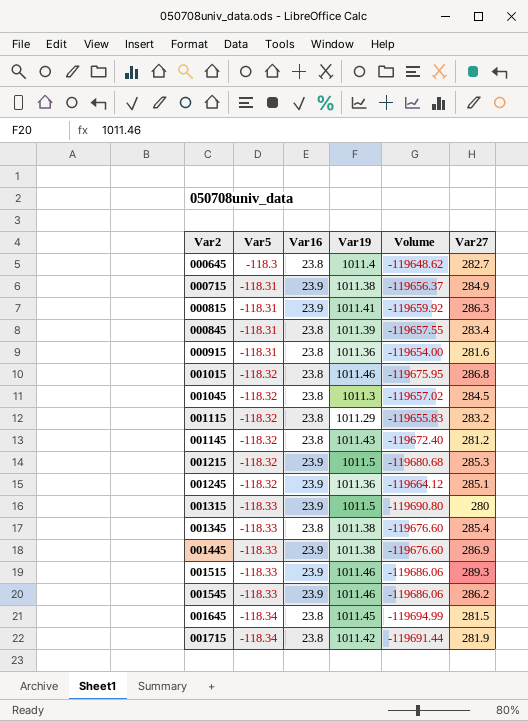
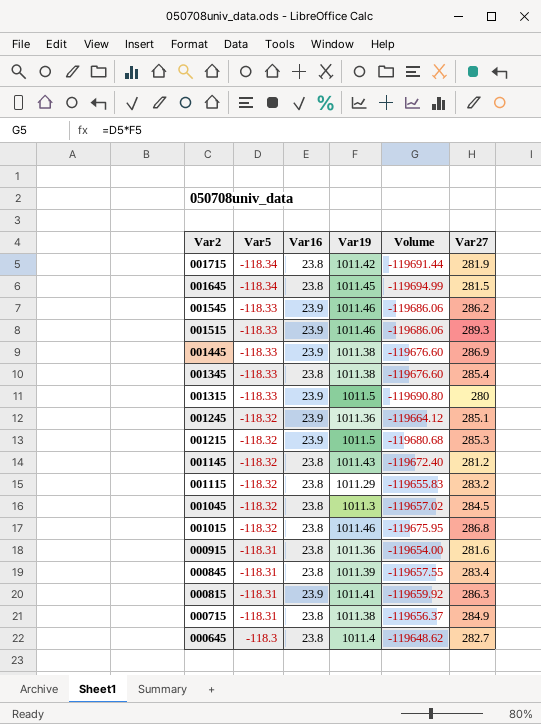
row order: Var2 ascending -> Var2 descending
000715 | Var16: 23.9 -> 23.8

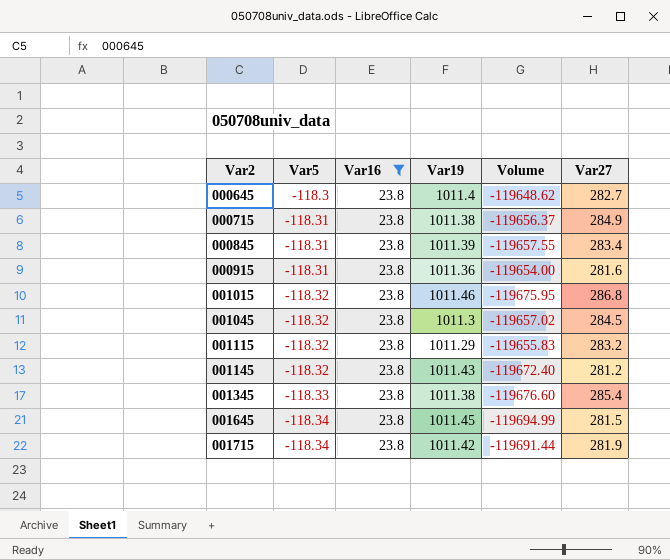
filter: none -> Var16 = 23.8
row order: Var2 descending -> Var2 ascending

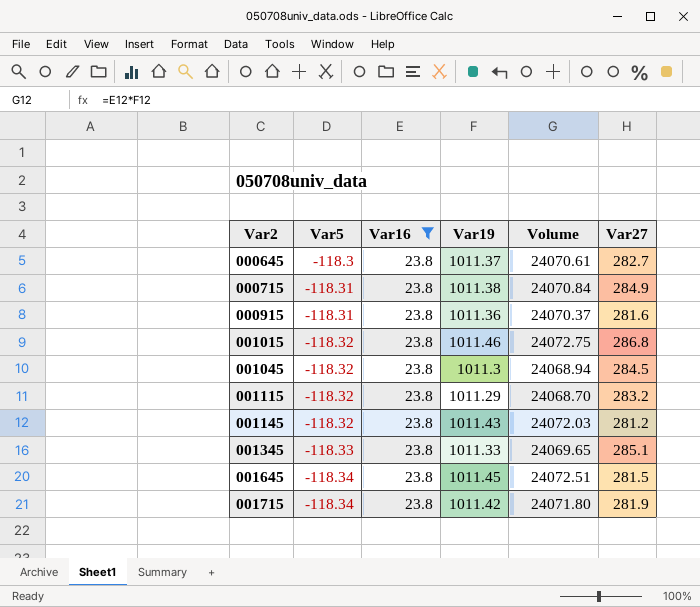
column Volume | formula: [Var5] * [Var19] -> [Var16] * [Var19]
row 000845: -118.31 | 23.8 | 1011.39 | -119657.55 | 283.4 -> none
000645 | Var19: 1011.4 -> 1011.37
001345 | Var19: 1011.38 -> 1011.33
001345 | Var27: 285.4 -> 285.1

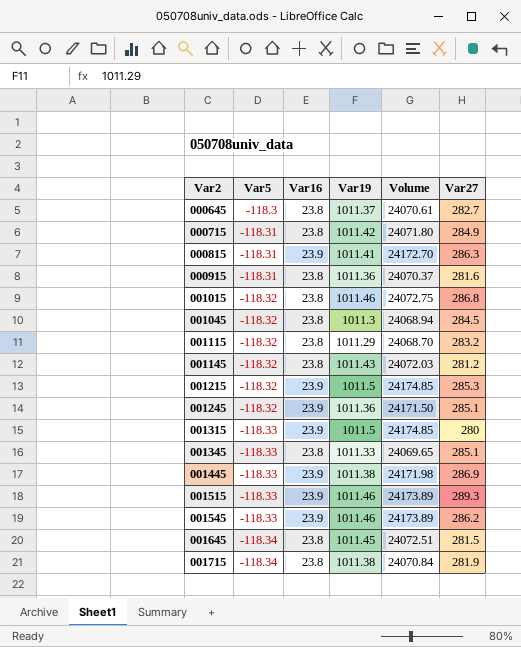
filter: Var16 = 23.8 -> none
000715 | Var19: 1011.38 -> 1011.42
000715 | Volume: 24070.84 -> 24071.80
001715 | Var19: 1011.42 -> 1011.38
001715 | Volume: 24071.80 -> 24070.84

